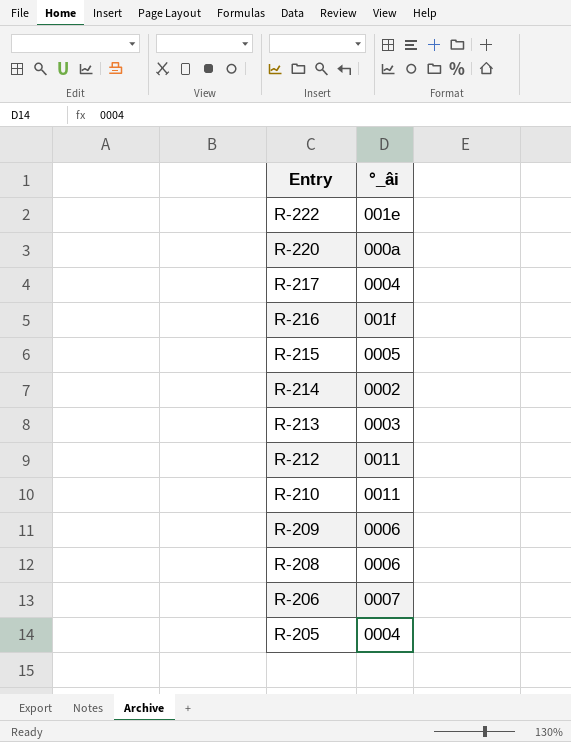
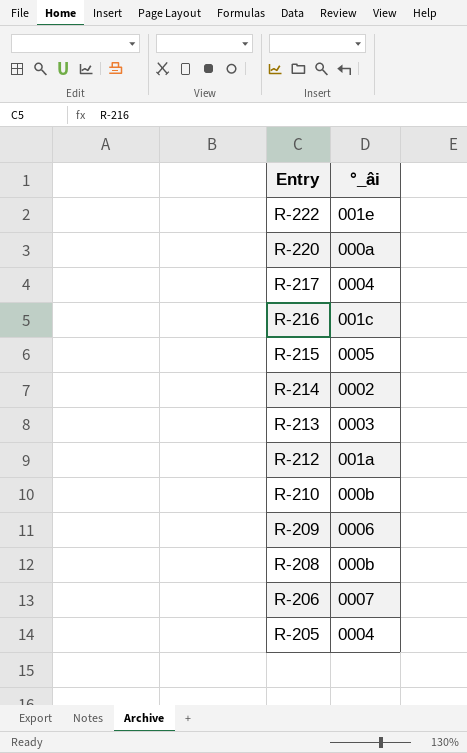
R-216 | °_âi: 001f -> 001c
R-212 | °_âi: 0011 -> 001a
R-210 | °_âi: 0011 -> 000b
R-208 | °_âi: 0006 -> 000b

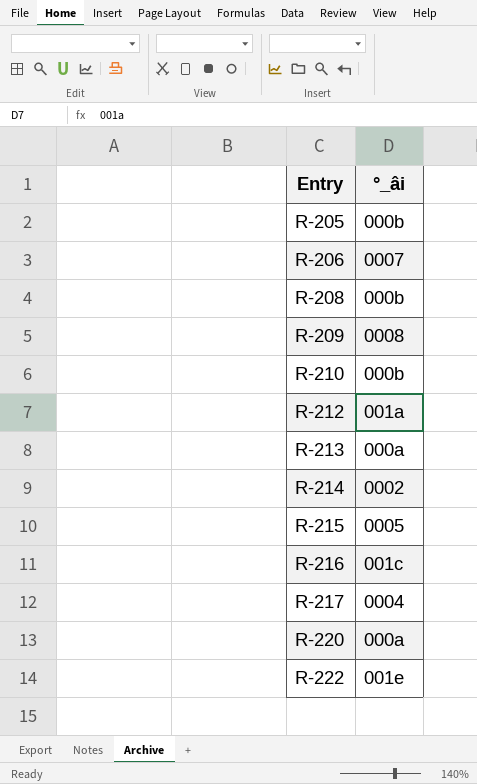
row order: Entry descending -> Entry ascending
R-205 | °_âi: 0004 -> 000b
R-209 | °_âi: 0006 -> 0008
R-213 | °_âi: 0003 -> 000a

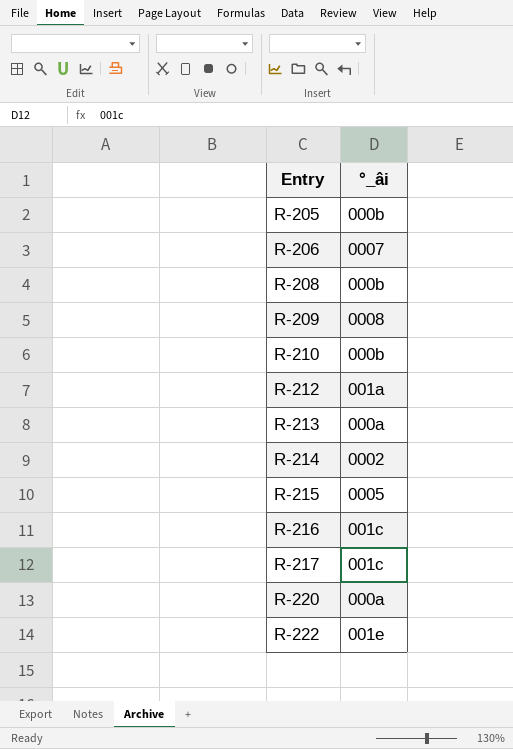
R-217 | °_âi: 0004 -> 001c

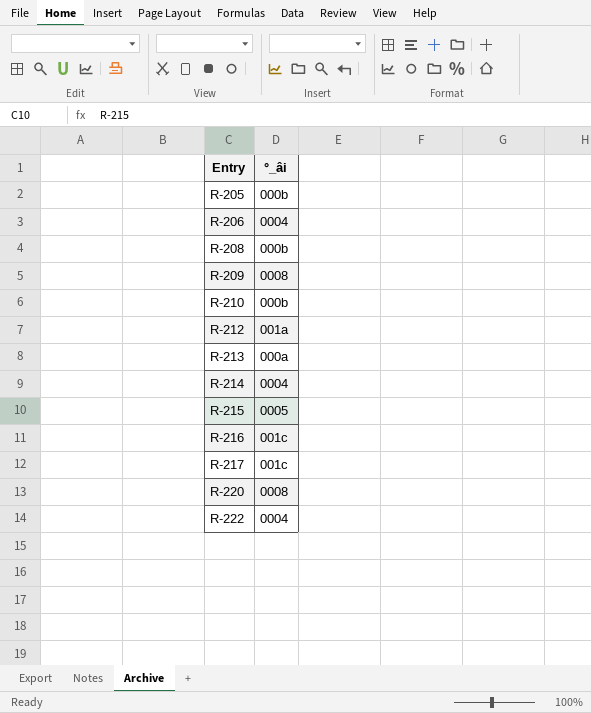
R-206 | °_âi: 0007 -> 0004
R-214 | °_âi: 0002 -> 0004
R-220 | °_âi: 000a -> 0008
R-222 | °_âi: 001e -> 0004

